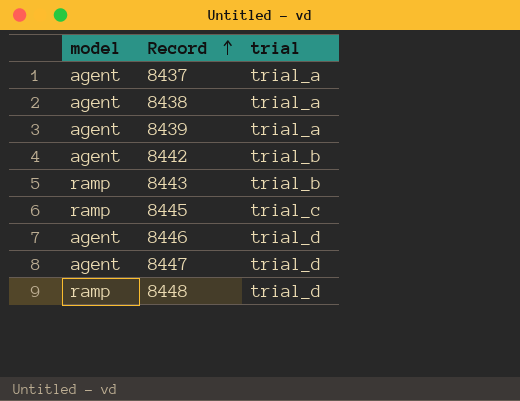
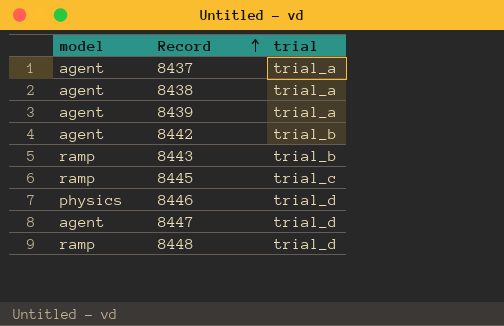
8446 | model: agent -> physics

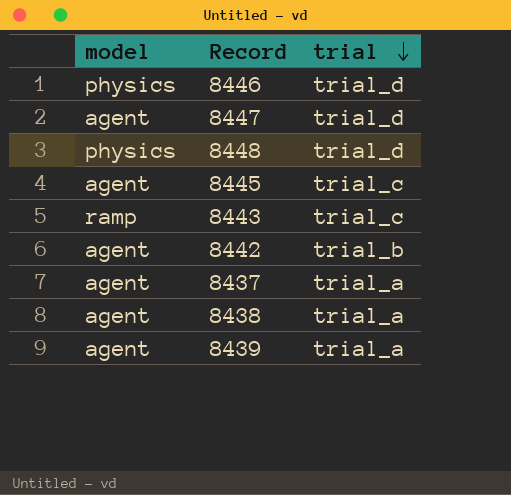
row order: Record ascending -> trial descending
8448 | model: ramp -> physics
8445 | model: ramp -> agent
8443 | trial: trial_b -> trial_c

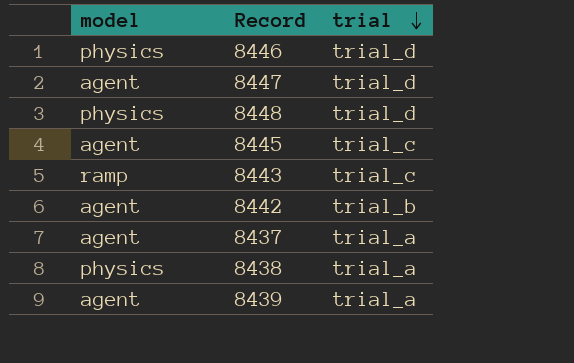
8438 | model: agent -> physics

